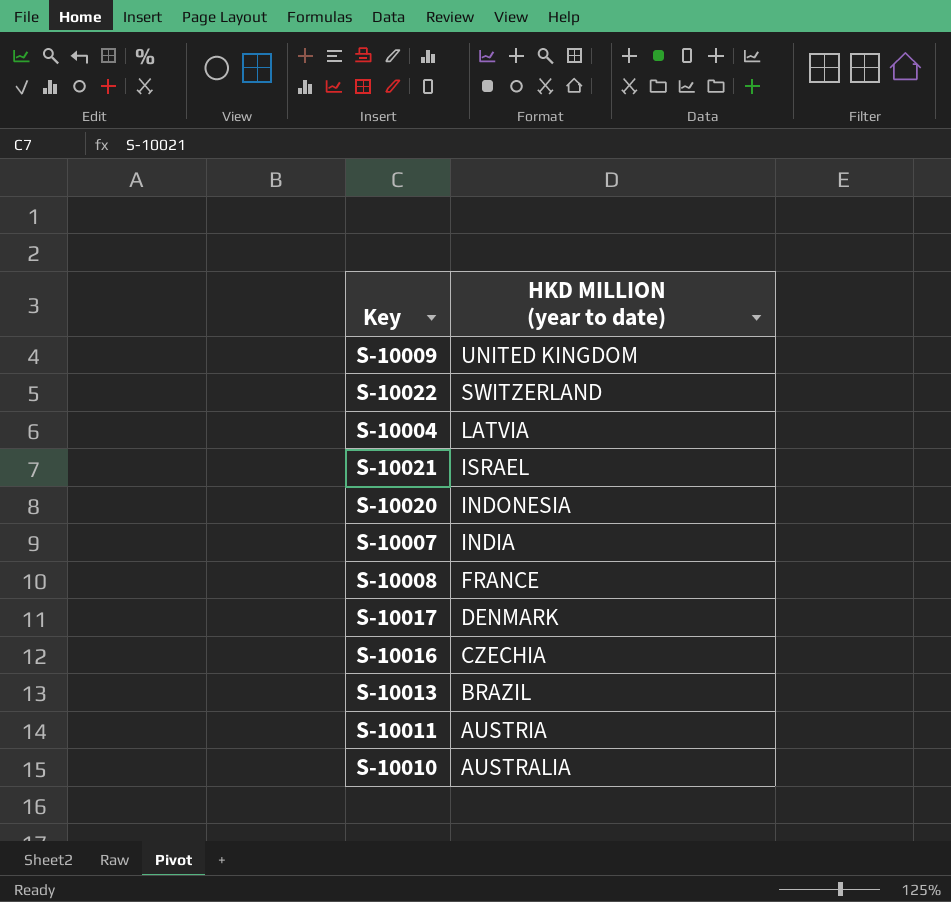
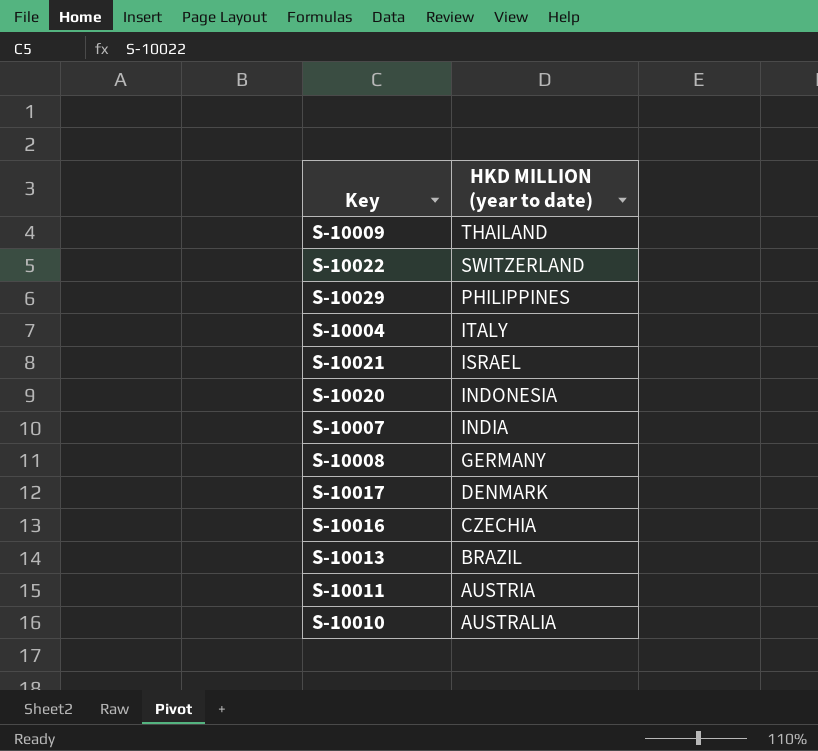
S-10009 | HKD MILLION (year to date): UNITED KINGDOM -> THAILAND
row S-10029: none -> PHILIPPINES
S-10004 | HKD MILLION (year to date): LATVIA -> ITALY
S-10008 | HKD MILLION (year to date): FRANCE -> GERMANY

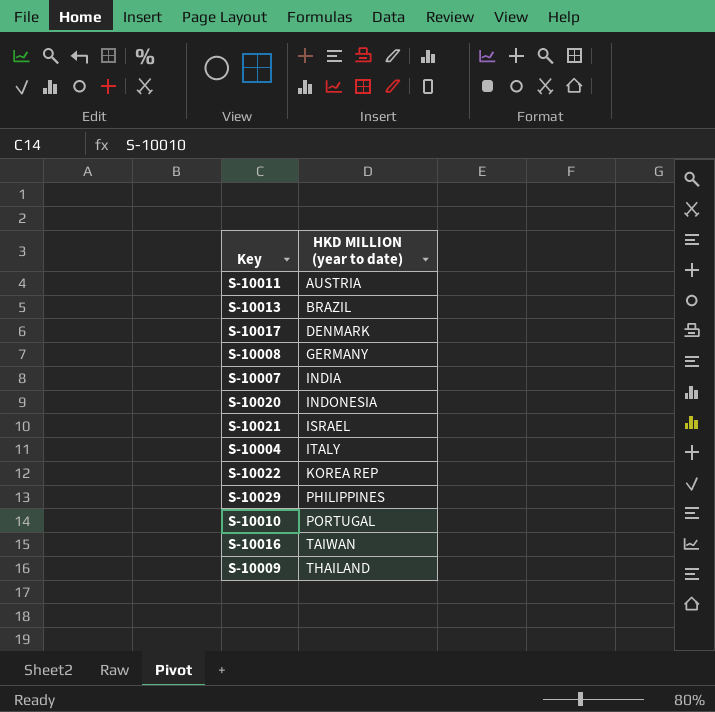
row order: HKD MILLION (year to date) descending -> HKD MILLION (year to date) ascending
S-10022 | HKD MILLION (year to date): SWITZERLAND -> KOREA REP
S-10010 | HKD MILLION (year to date): AUSTRALIA -> PORTUGAL
S-10016 | HKD MILLION (year to date): CZECHIA -> TAIWAN

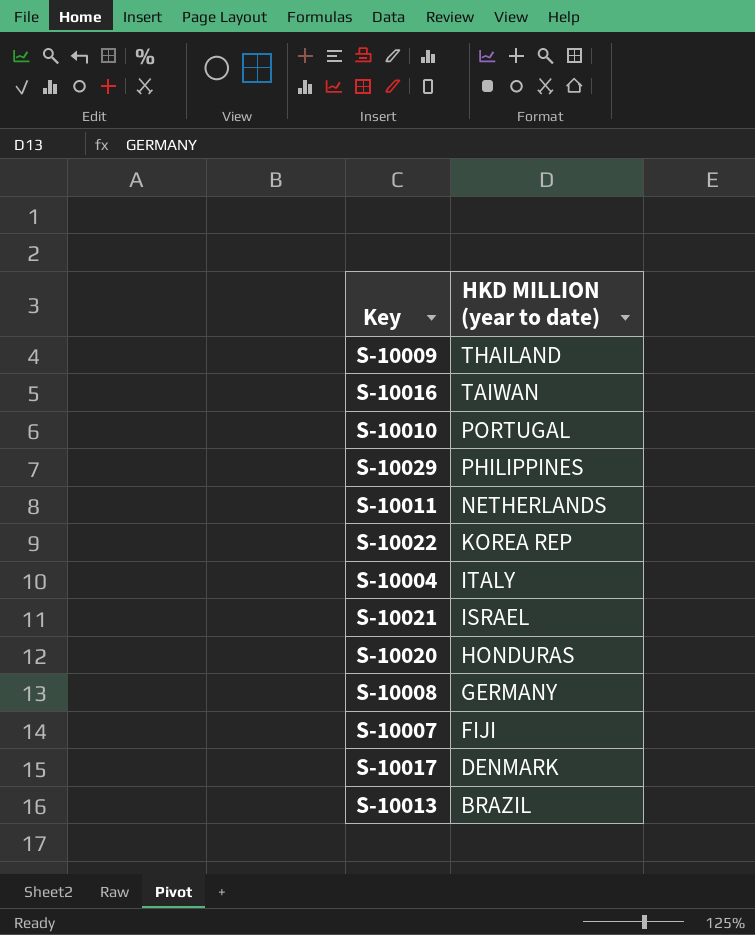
row order: HKD MILLION (year to date) ascending -> HKD MILLION (year to date) descending
S-10011 | HKD MILLION (year to date): AUSTRIA -> NETHERLANDS
S-10020 | HKD MILLION (year to date): INDONESIA -> HONDURAS
S-10007 | HKD MILLION (year to date): INDIA -> FIJI

